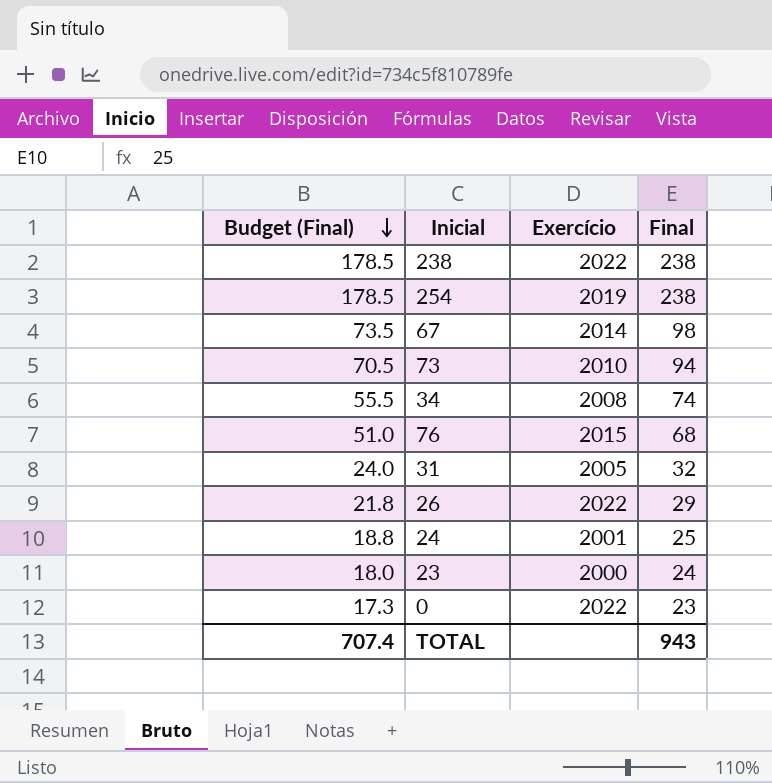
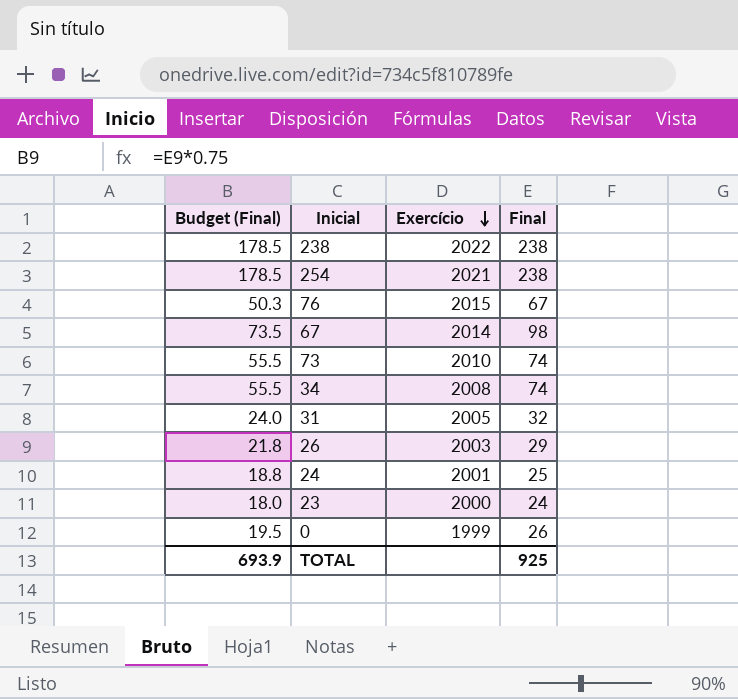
row order: Budget (Final) descending -> Exercício descending
254 | Exercício: 2019 -> 2021
76 | Budget (Final): 51.0 -> 50.3
76 | Final: 68 -> 67
73 | Budget (Final): 70.5 -> 55.5
73 | Final: 94 -> 74
26 | Exercício: 2022 -> 2003
0 | Budget (Final): 17.3 -> 19.5
0 | Exercício: 2022 -> 1999
0 | Final: 23 -> 26
TOTAL | Budget (Final): 707.4 -> 693.9
TOTAL | Final: 943 -> 925

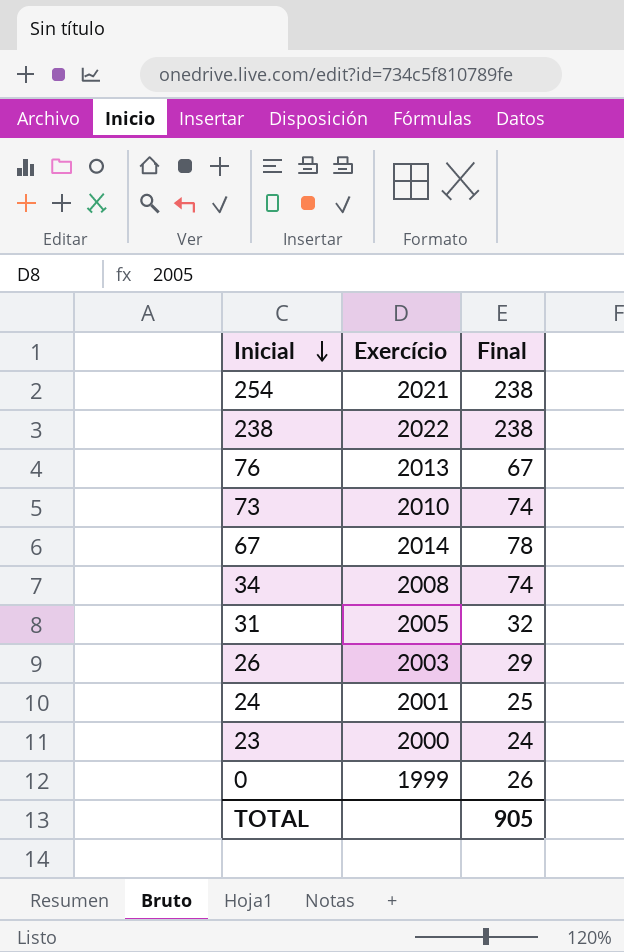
row order: Exercício descending -> Inicial descending
column Budget (Final) | formula: [Final] * 0.75 -> none
76 | Exercício: 2015 -> 2013
67 | Final: 98 -> 78
TOTAL | Final: 925 -> 905

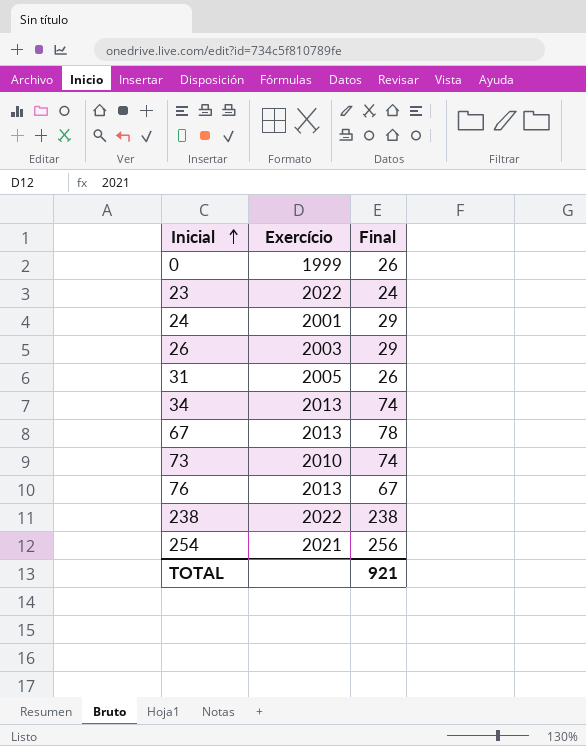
row order: Inicial descending -> Inicial ascending
23 | Exercício: 2000 -> 2022
24 | Final: 25 -> 29
31 | Final: 32 -> 26
34 | Exercício: 2008 -> 2013
67 | Exercício: 2014 -> 2013
254 | Final: 238 -> 256
TOTAL | Final: 905 -> 921

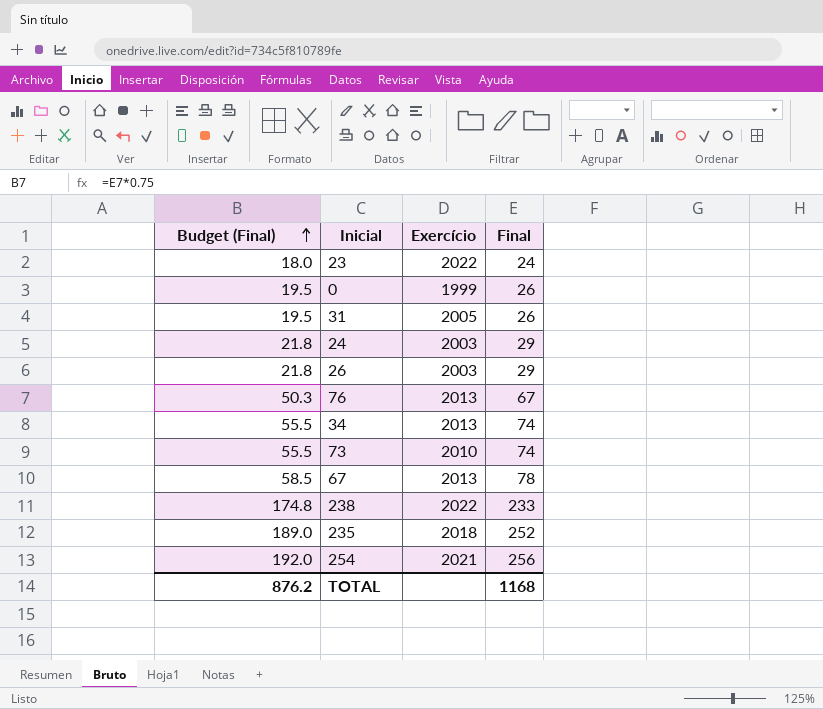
row order: Inicial ascending -> Budget (Final) ascending
column Budget (Final) | formula: none -> [Final] * 0.75
24 | Exercício: 2001 -> 2003
238 | Final: 238 -> 233
row 235: none -> 189.0 | 2018 | 252
TOTAL | Final: 921 -> 1168

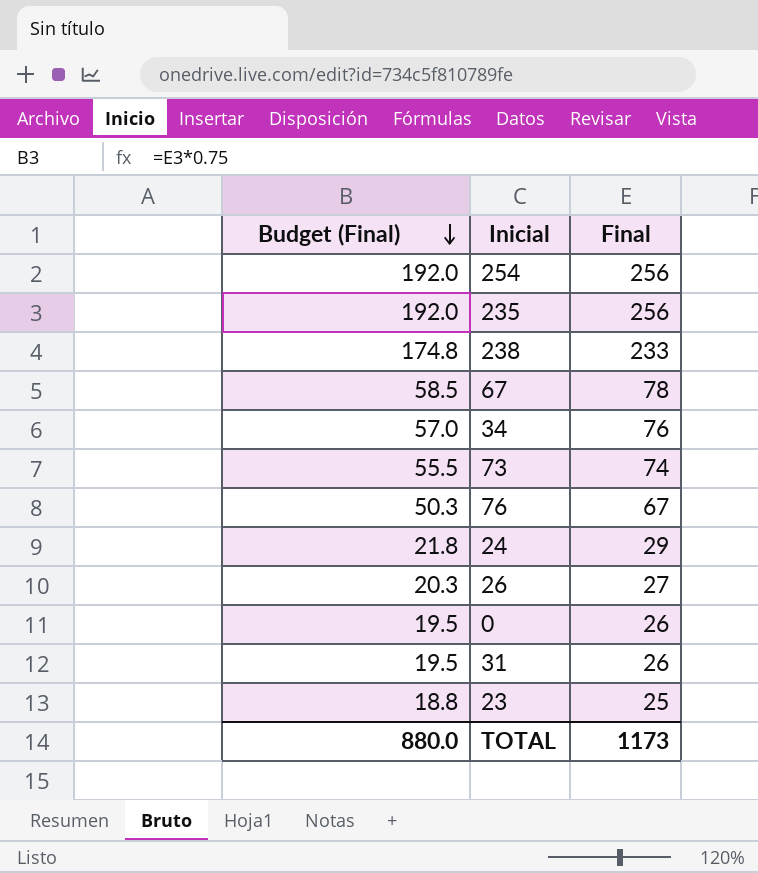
row order: Budget (Final) ascending -> Budget (Final) descending
column Exercício | position: 3 -> none
235 | Budget (Final): 189.0 -> 192.0
235 | Final: 252 -> 256
34 | Budget (Final): 55.5 -> 57.0
34 | Final: 74 -> 76
26 | Budget (Final): 21.8 -> 20.3
26 | Final: 29 -> 27
23 | Budget (Final): 18.0 -> 18.8
23 | Final: 24 -> 25
TOTAL | Budget (Final): 876.2 -> 880.0
TOTAL | Final: 1168 -> 1173

